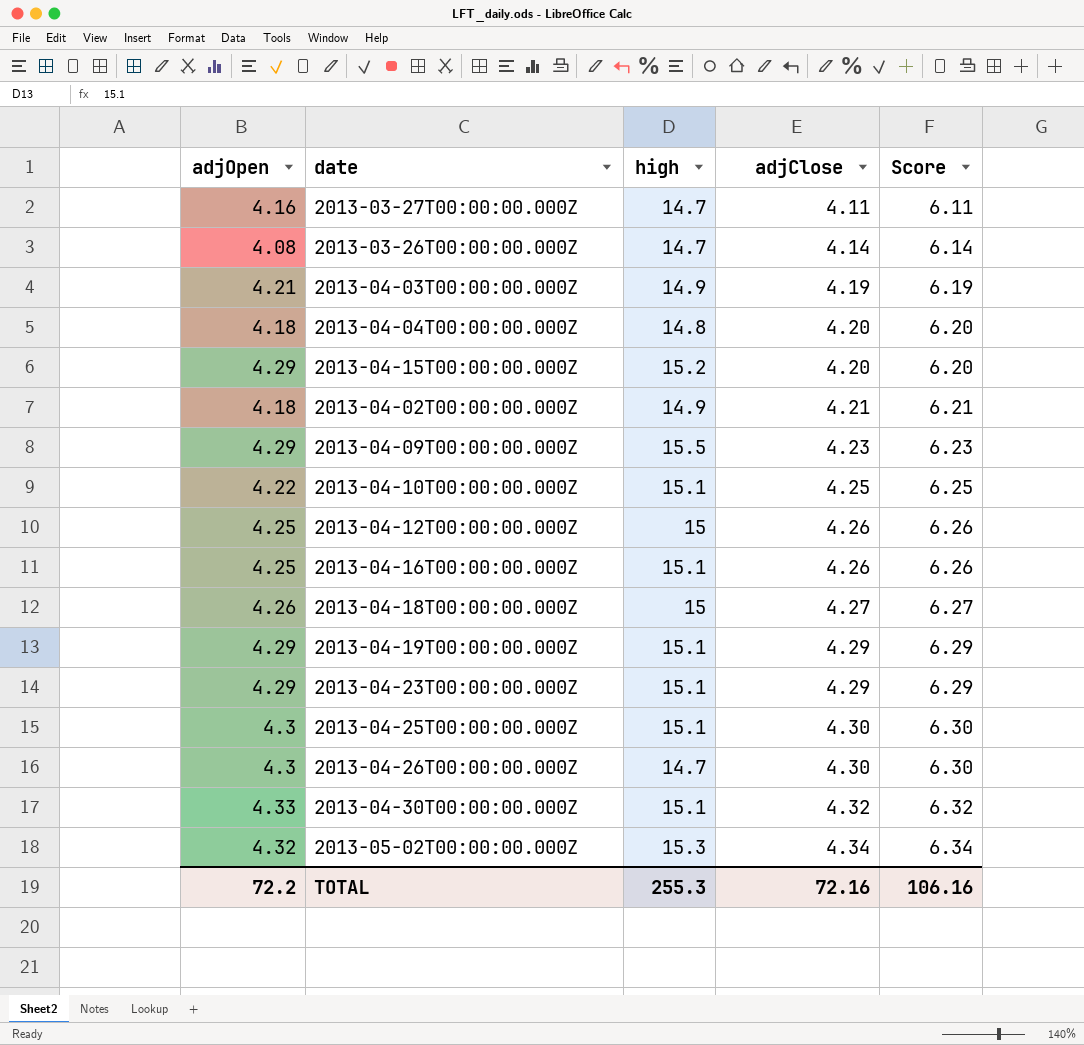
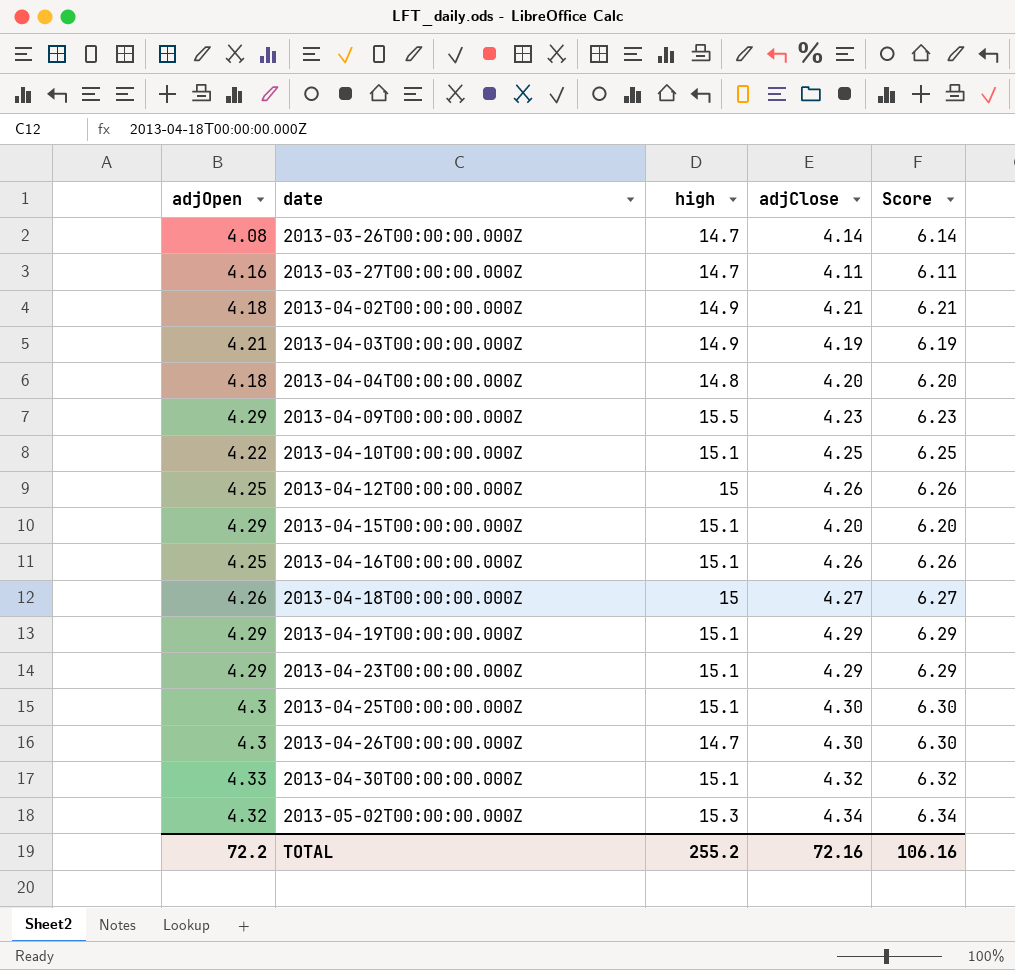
row order: adjClose ascending -> date ascending
2013-04-15T00:00:00.000Z | high: 15.2 -> 15.1
TOTAL | high: 255.3 -> 255.2

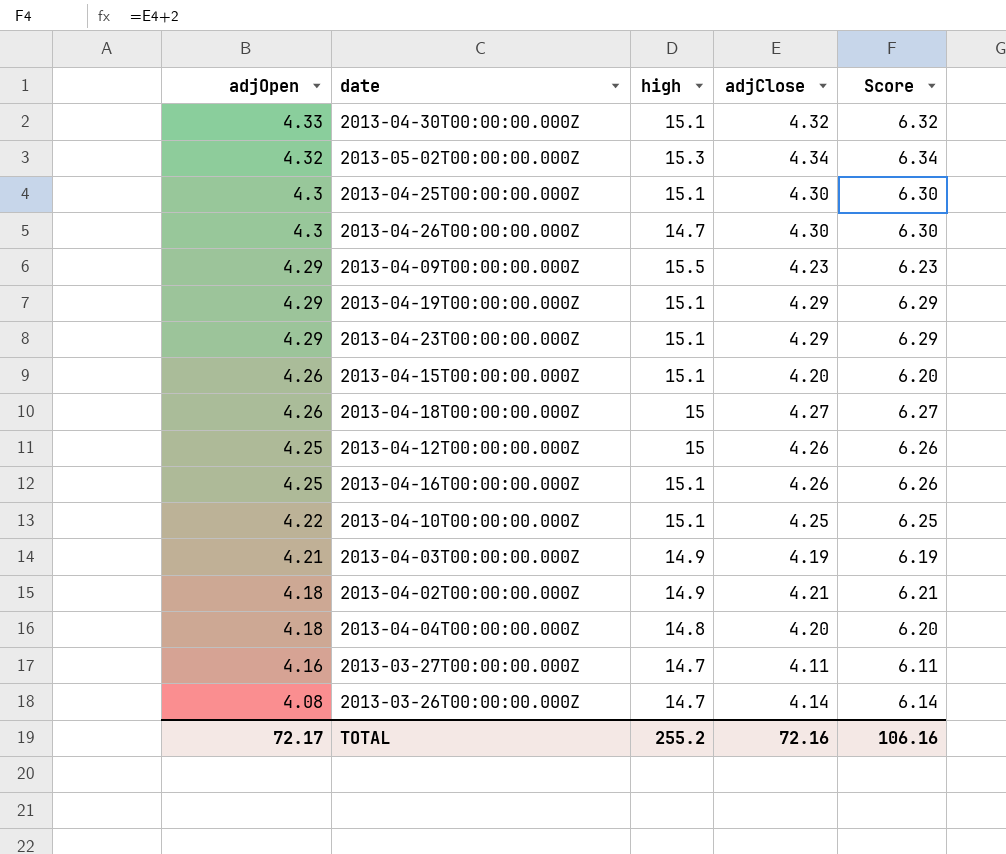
row order: date ascending -> adjOpen descending
2013-04-15T00:00:00.000Z | adjOpen: 4.29 -> 4.26
TOTAL | adjOpen: 72.2 -> 72.17

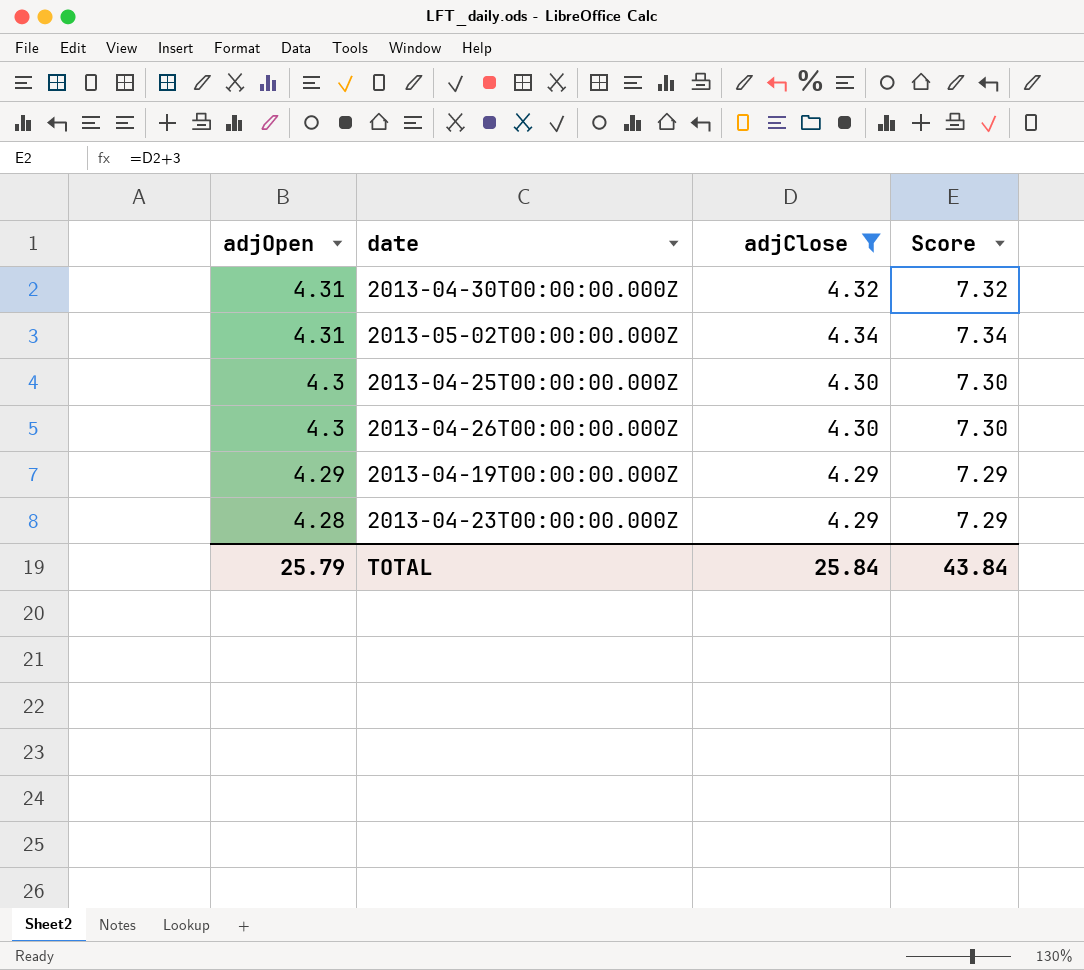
filter: none -> adjClose >= 4.29
column high | position: 3 -> none
column Score | formula: [adjClose] + 2 -> [adjClose] + 3
2013-04-30T00:00:00.000Z | adjOpen: 4.33 -> 4.31
2013-05-02T00:00:00.000Z | adjOpen: 4.32 -> 4.31
2013-04-23T00:00:00.000Z | adjOpen: 4.29 -> 4.28
TOTAL | adjOpen: 72.17 -> 25.79
TOTAL | adjClose: 72.16 -> 25.84
TOTAL | Score: 106.16 -> 43.84

